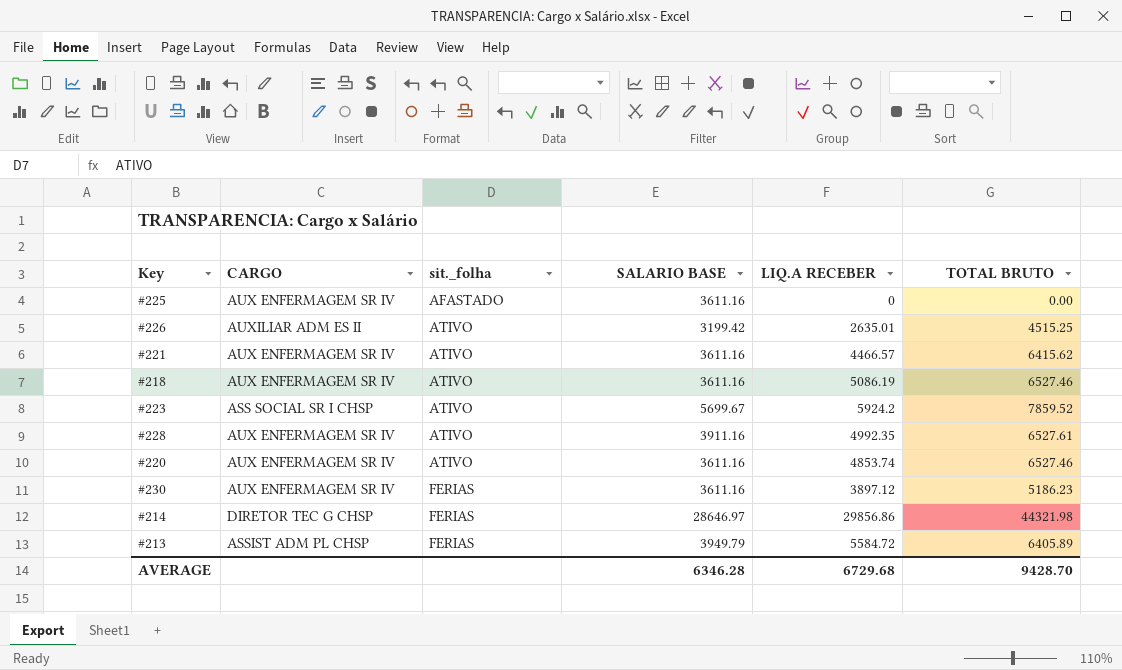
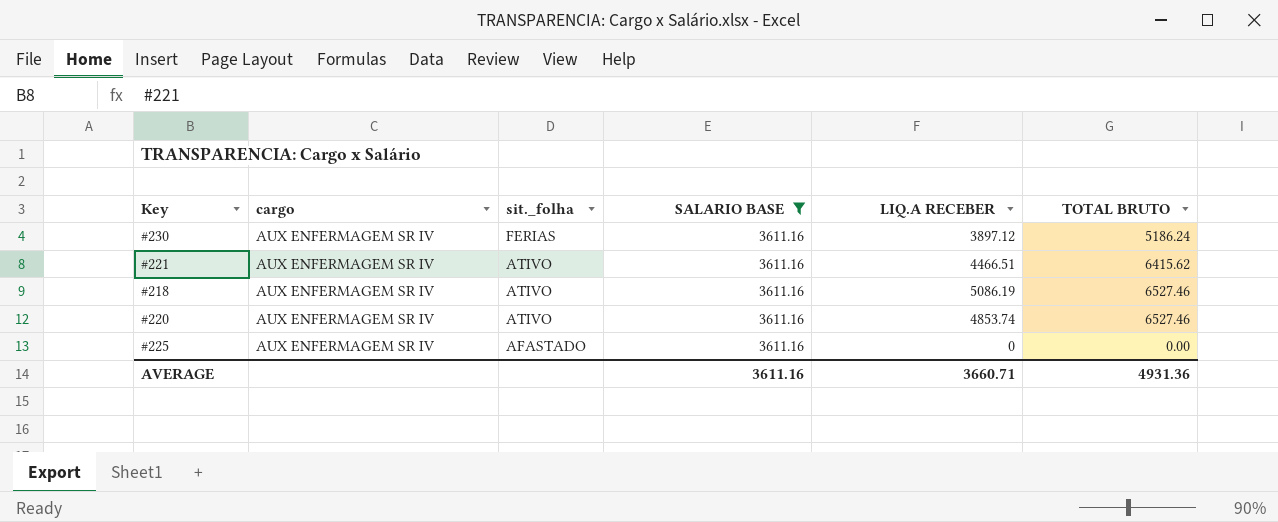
filter: none -> SALARIO BASE = 3611.16
row order: sit._folha ascending -> sit._folha descending
column name: CARGO -> cargo
#230 | TOTAL BRUTO: 5186.23 -> 5186.24
#221 | LIQ.A RECEBER: 4466.57 -> 4466.51
AVERAGE | SALARIO BASE: 6346.28 -> 3611.16
AVERAGE | LIQ.A RECEBER: 6729.68 -> 3660.71
AVERAGE | TOTAL BRUTO: 9428.70 -> 4931.36

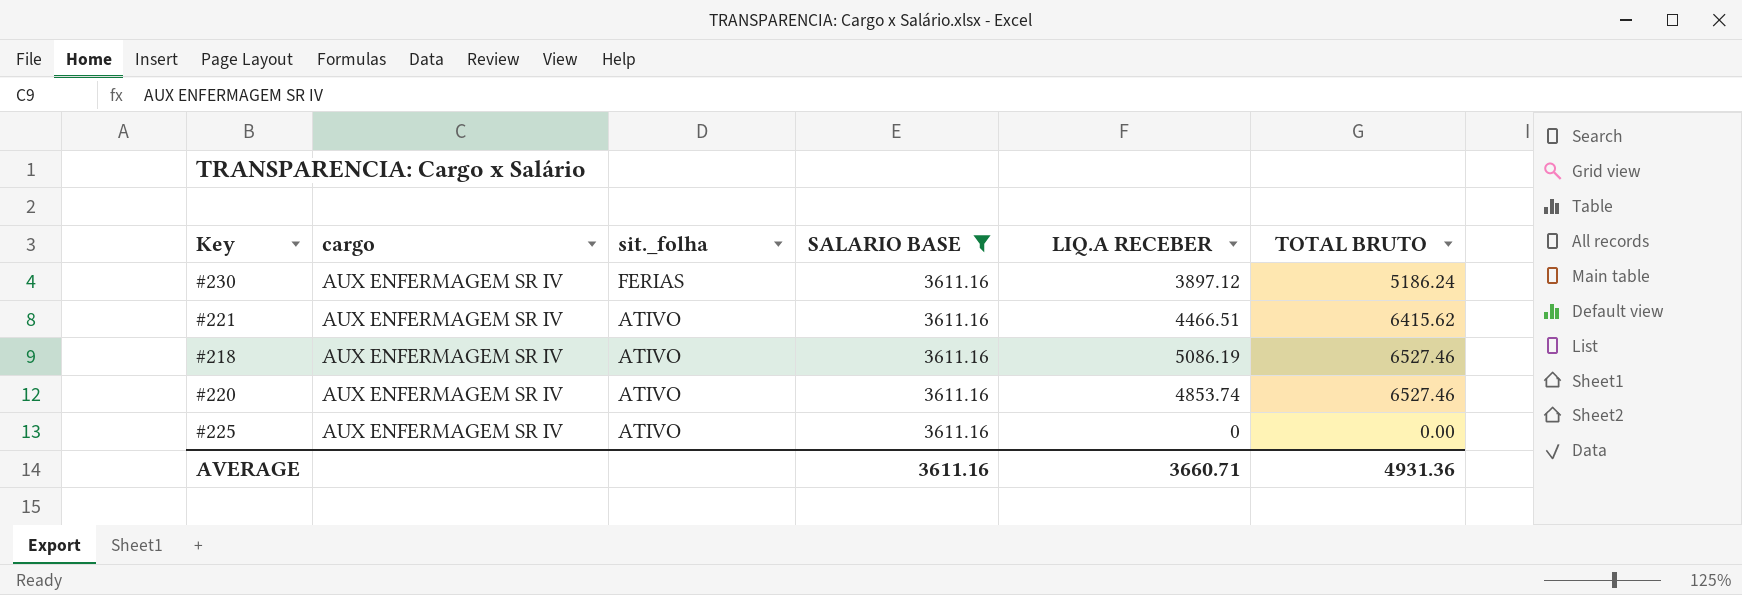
#225 | sit._folha: AFASTADO -> ATIVO

